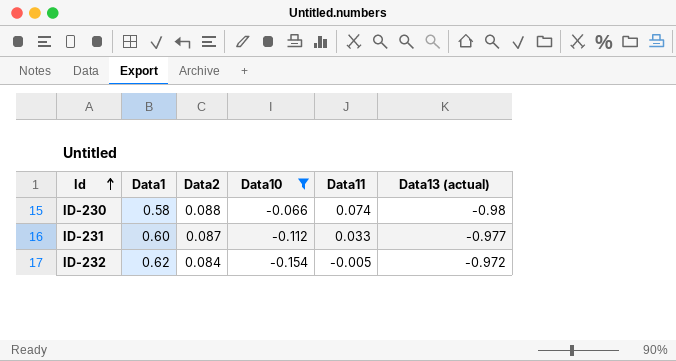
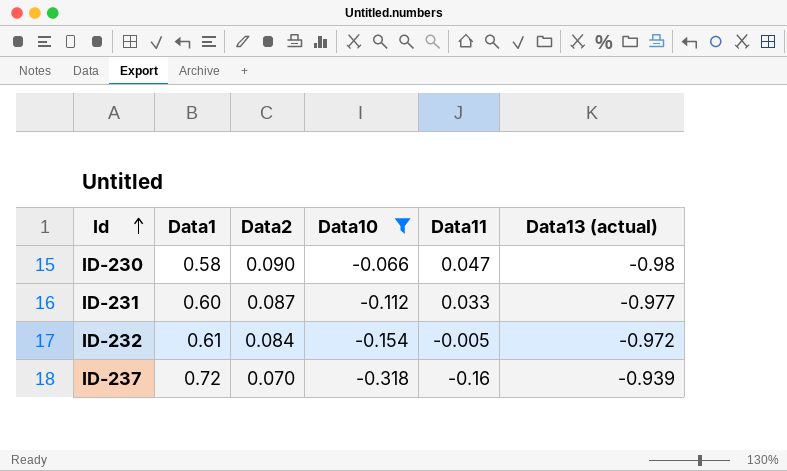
ID-230 | Data2: 0.088 -> 0.090
ID-230 | Data11: 0.074 -> 0.047
ID-232 | Data1: 0.62 -> 0.61
row ID-237: none -> 0.72 | 0.070 | -0.318 | -0.16 | -0.939

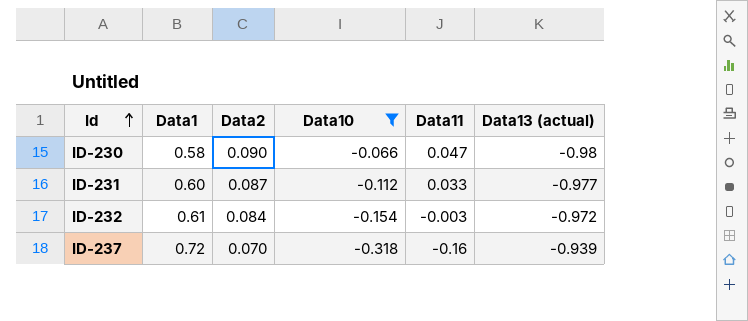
ID-232 | Data11: -0.005 -> -0.003

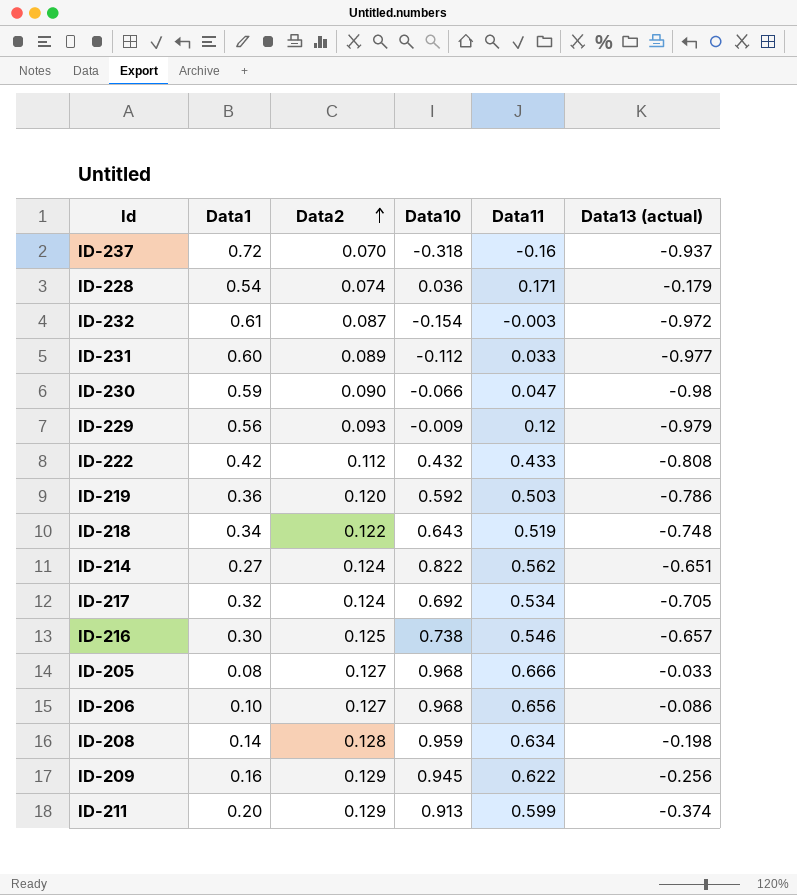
filter: Data10 <= -0.066 -> none
row order: Id ascending -> Data2 ascending
ID-237 | Data13 (actual): -0.939 -> -0.937
ID-232 | Data2: 0.084 -> 0.087
ID-231 | Data2: 0.087 -> 0.089
ID-230 | Data1: 0.58 -> 0.59

